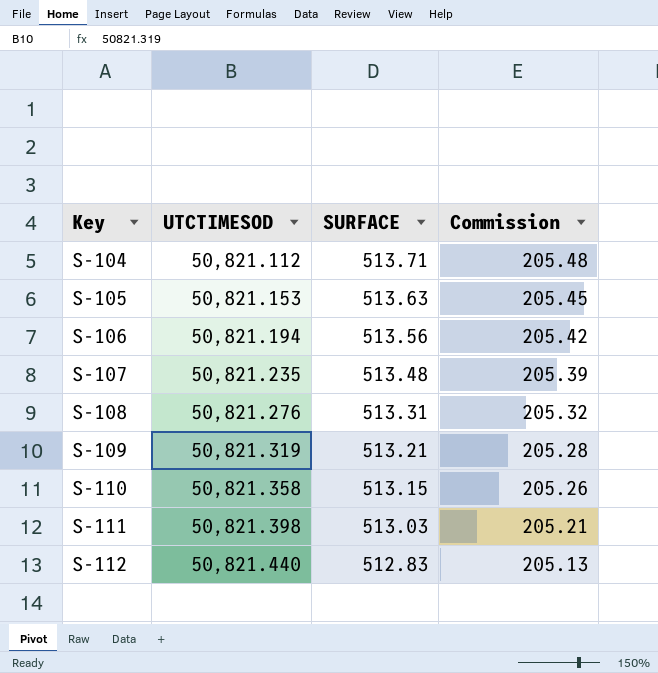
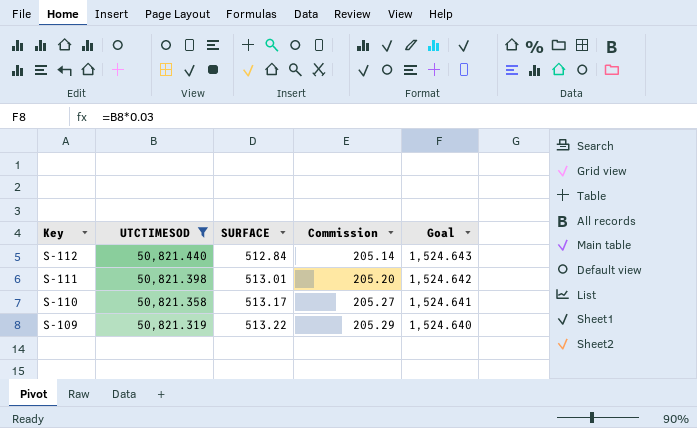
filter: none -> UTCTIMESOD >= 50,821.319
row order: Key ascending -> Key descending
column Goal | formula: none -> [UTCTIMESOD] * 0.03
S-112 | SURFACE: 512.83 -> 512.84
S-112 | Commission: 205.13 -> 205.14
S-111 | SURFACE: 513.03 -> 513.01
S-111 | Commission: 205.21 -> 205.20
S-110 | SURFACE: 513.15 -> 513.17
S-110 | Commission: 205.26 -> 205.27
S-109 | SURFACE: 513.21 -> 513.22
S-109 | Commission: 205.28 -> 205.29

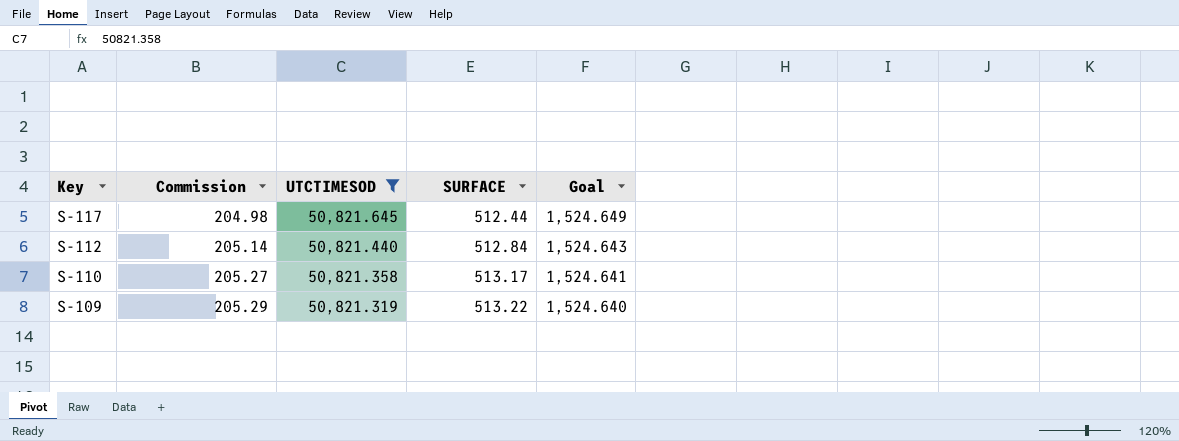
column Commission | position: 4 -> 2
row S-111: 50,821.398 | 513.01 | 205.20 | 1,524.642 -> none
row S-117: none -> 204.98 | 50,821.645 | 512.44 | 1,524.649

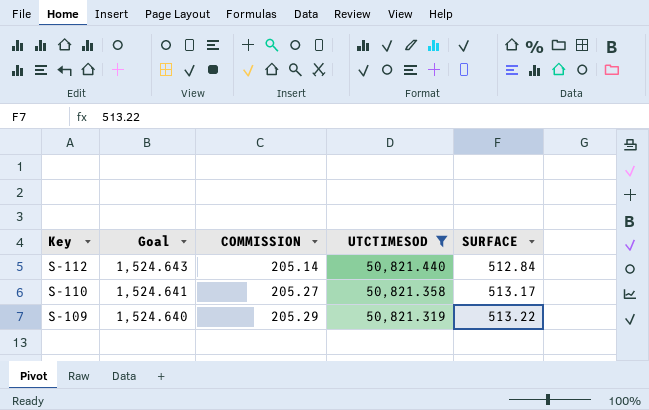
column Goal | position: 5 -> 2
column name: Commission -> COMMISSION
row S-117: 204.98 | 50,821.645 | 512.44 | 1,524.649 -> none

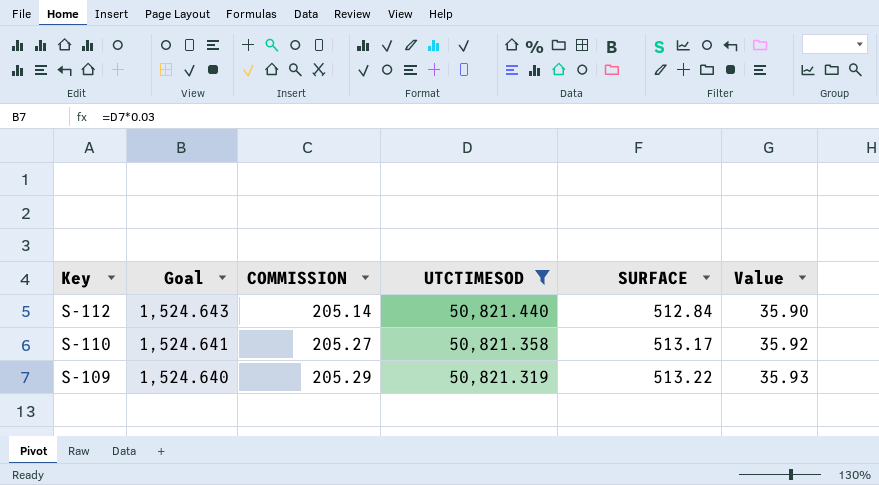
column Value | formula: none -> [SURFACE] * 0.07

